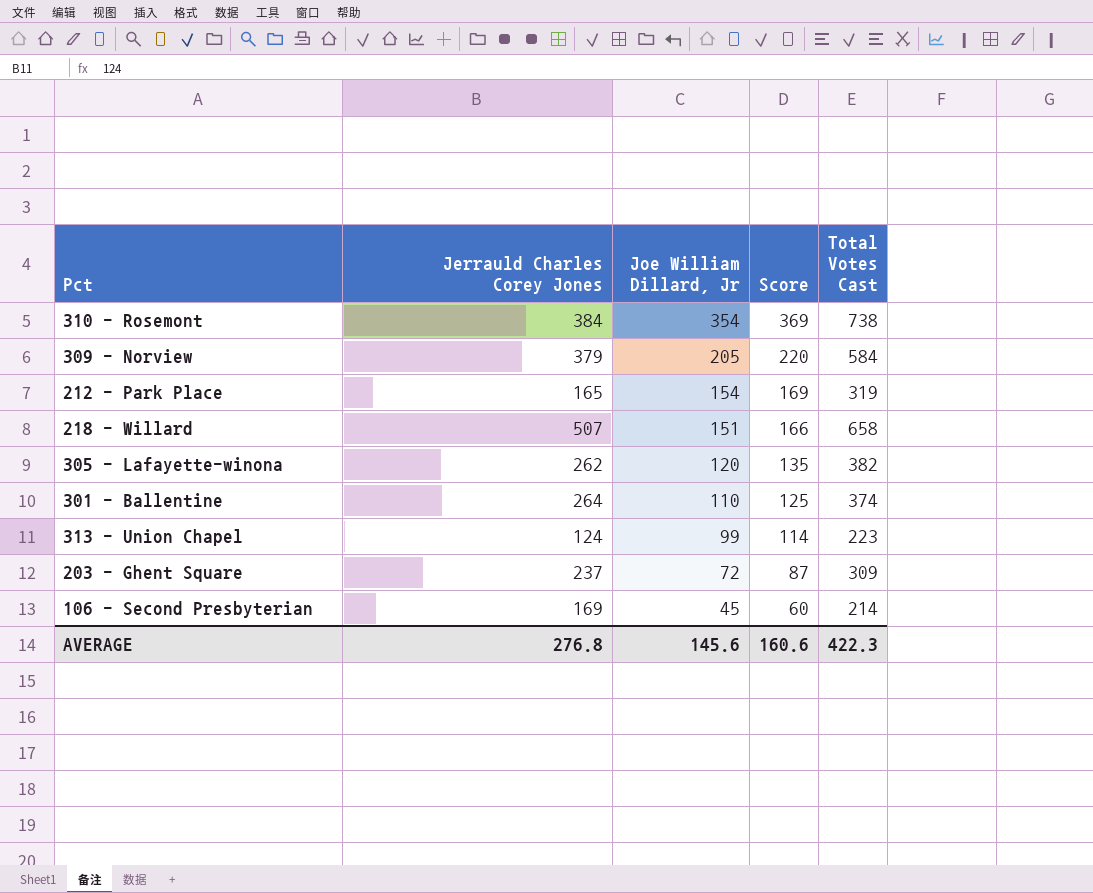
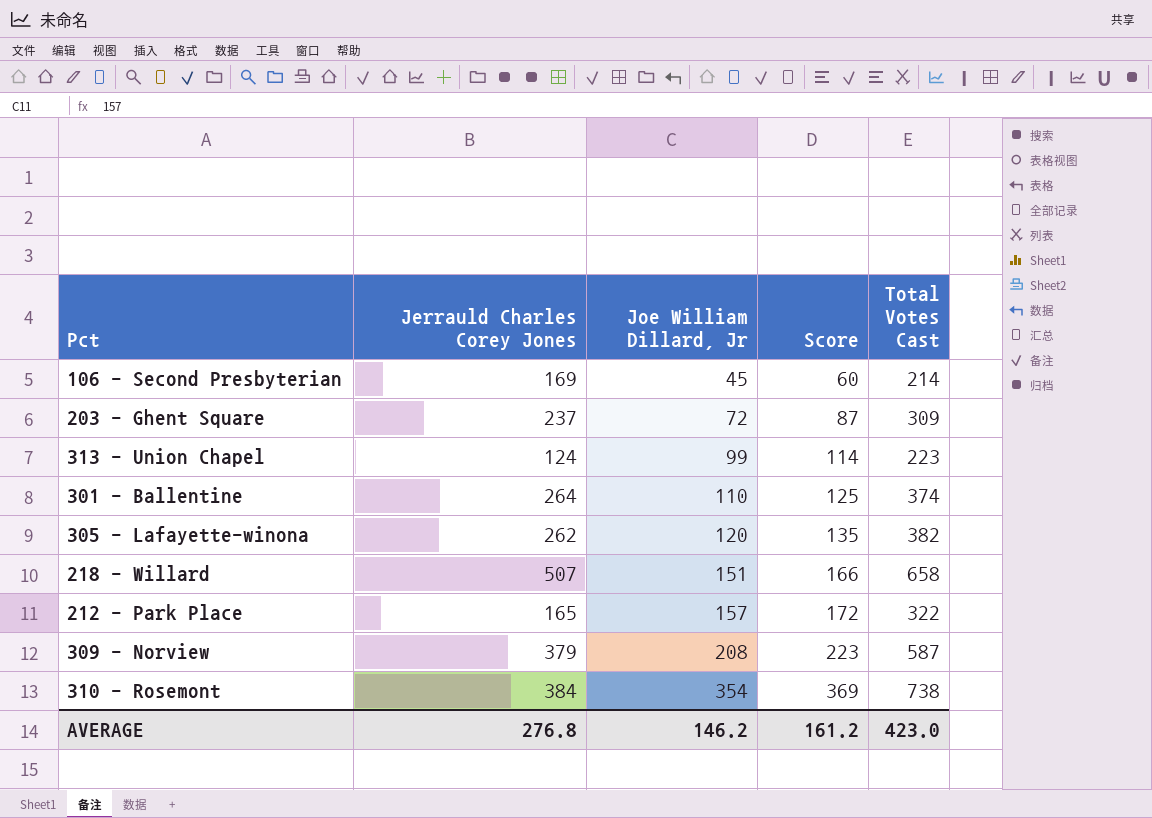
row order: Joe William Dillard, Jr descending -> Joe William Dillard, Jr ascending
212 - Park Place | Joe William Dillard, Jr: 154 -> 157
212 - Park Place | Score: 169 -> 172
212 - Park Place | Total Votes Cast: 319 -> 322
309 - Norview | Joe William Dillard, Jr: 205 -> 208
309 - Norview | Score: 220 -> 223
309 - Norview | Total Votes Cast: 584 -> 587
AVERAGE | Joe William Dillard, Jr: 145.6 -> 146.2
AVERAGE | Score: 160.6 -> 161.2
AVERAGE | Total Votes Cast: 422.3 -> 423.0

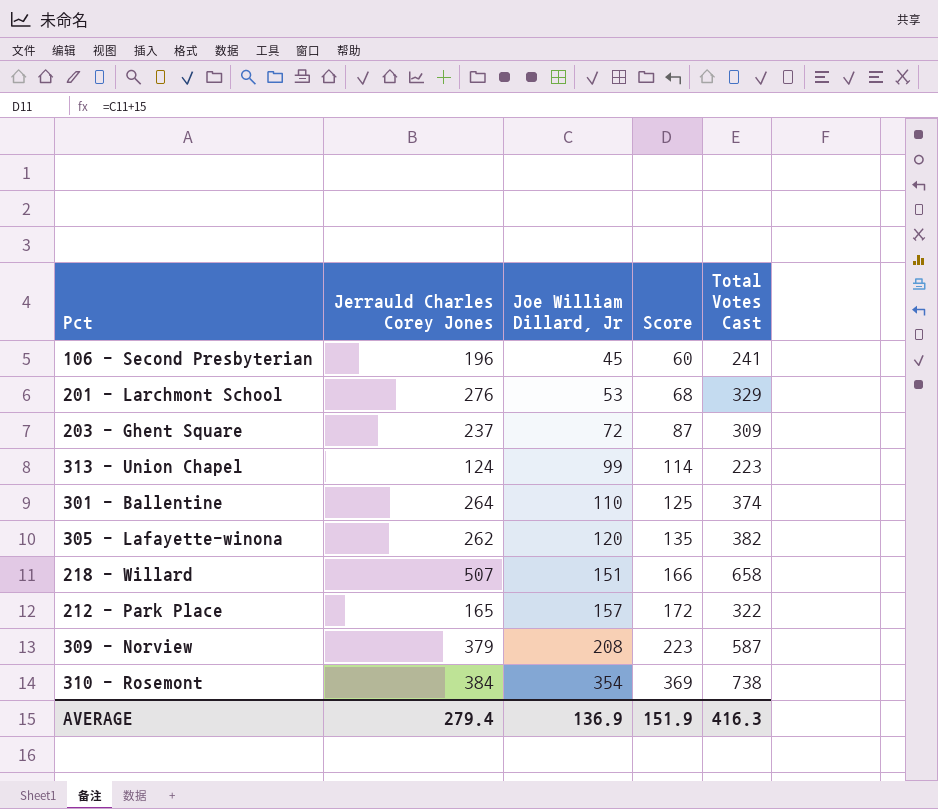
106 - Second Presbyterian | Jerrauld Charles Corey Jones: 169 -> 196
106 - Second Presbyterian | Total Votes Cast: 214 -> 241
row 201 - Larchmont School: none -> 276 | 53 | 68 | 329
AVERAGE | Jerrauld Charles Corey Jones: 276.8 -> 279.4
AVERAGE | Joe William Dillard, Jr: 146.2 -> 136.9
AVERAGE | Score: 161.2 -> 151.9
AVERAGE | Total Votes Cast: 423.0 -> 416.3

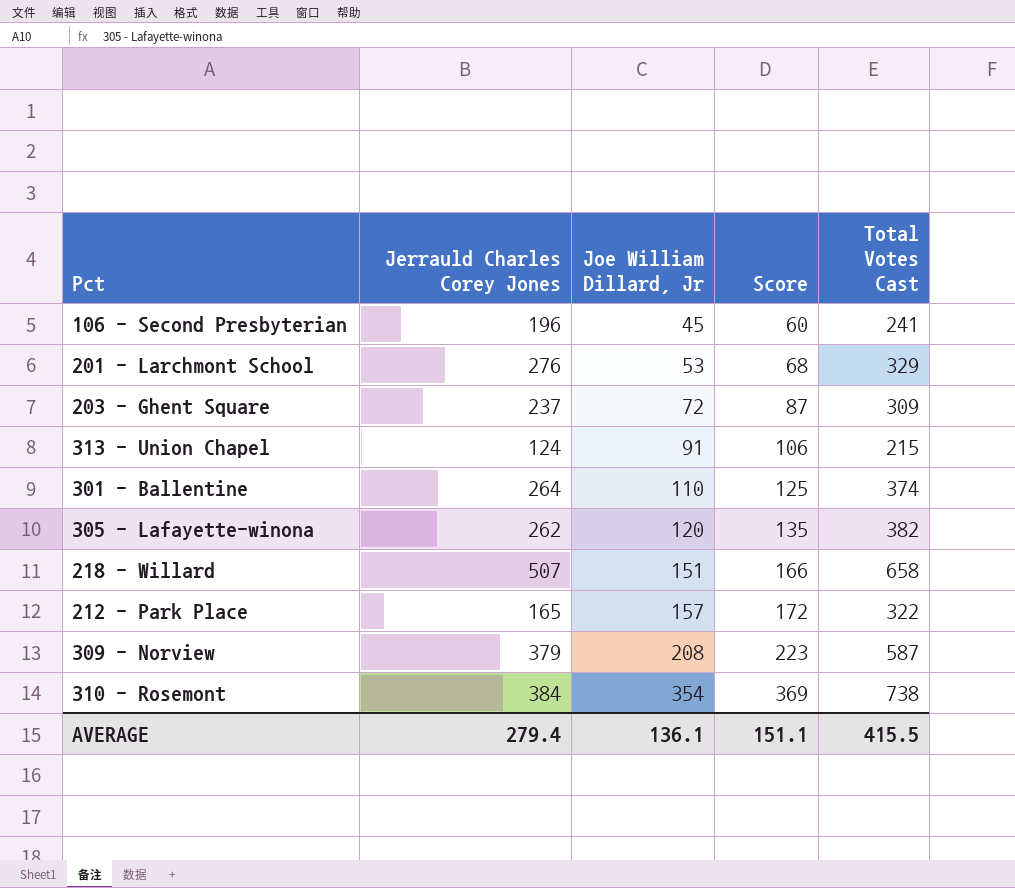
313 - Union Chapel | Joe William Dillard, Jr: 99 -> 91
313 - Union Chapel | Score: 114 -> 106
313 - Union Chapel | Total Votes Cast: 223 -> 215
AVERAGE | Joe William Dillard, Jr: 136.9 -> 136.1
AVERAGE | Score: 151.9 -> 151.1
AVERAGE | Total Votes Cast: 416.3 -> 415.5

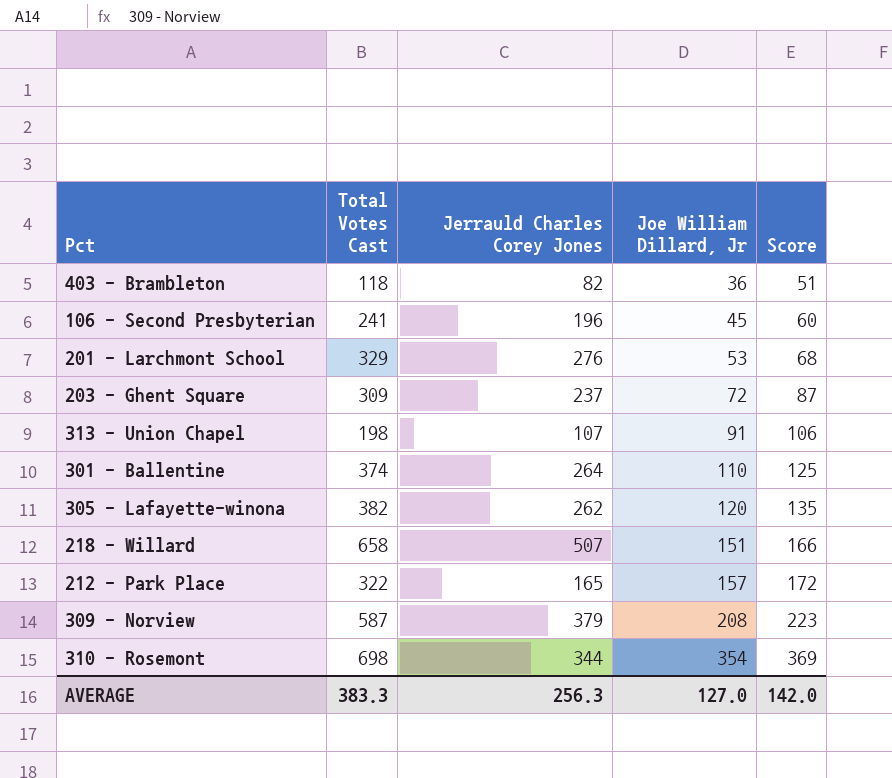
column Total Votes Cast | position: 5 -> 2
row 403 - Brambleton: none -> 118 | 82 | 36 | 51
313 - Union Chapel | Total Votes Cast: 215 -> 198
313 - Union Chapel | Jerrauld Charles Corey Jones: 124 -> 107
310 - Rosemont | Total Votes Cast: 738 -> 698
310 - Rosemont | Jerrauld Charles Corey Jones: 384 -> 344
AVERAGE | Total Votes Cast: 415.5 -> 383.3
AVERAGE | Jerrauld Charles Corey Jones: 279.4 -> 256.3
AVERAGE | Joe William Dillard, Jr: 136.1 -> 127.0
AVERAGE | Score: 151.1 -> 142.0

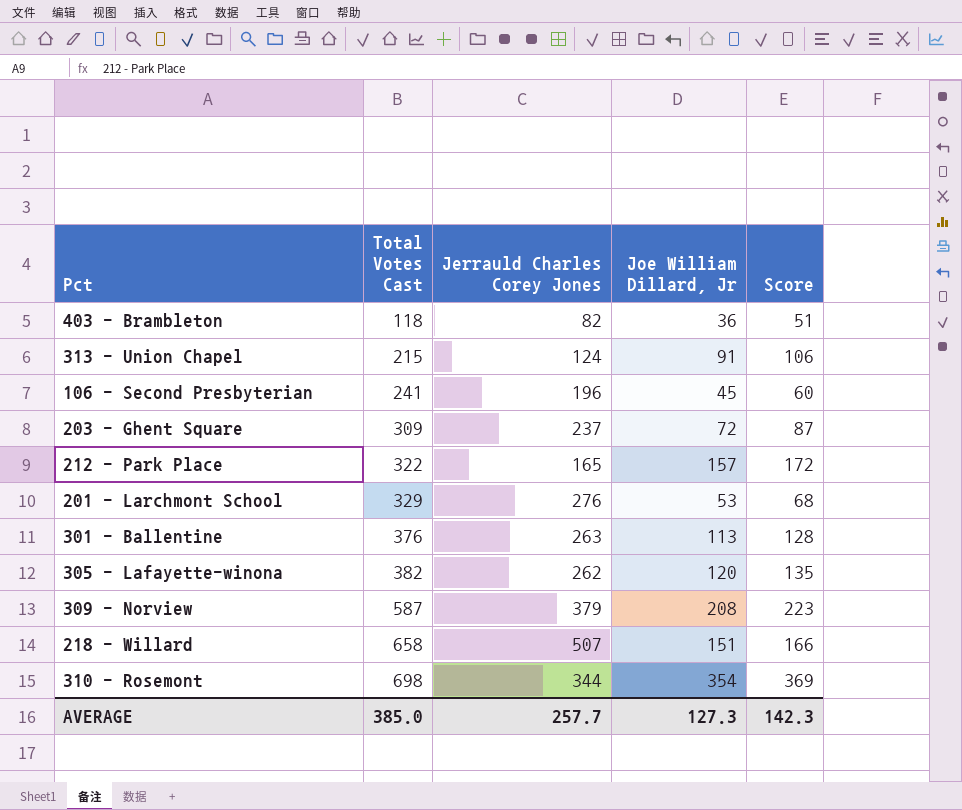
row order: Joe William Dillard, Jr ascending -> Total Votes Cast ascending
313 - Union Chapel | Total Votes Cast: 198 -> 215
313 - Union Chapel | Jerrauld Charles Corey Jones: 107 -> 124
301 - Ballentine | Total Votes Cast: 374 -> 376
301 - Ballentine | Jerrauld Charles Corey Jones: 264 -> 263
301 - Ballentine | Joe William Dillard, Jr: 110 -> 113
301 - Ballentine | Score: 125 -> 128
AVERAGE | Total Votes Cast: 383.3 -> 385.0
AVERAGE | Jerrauld Charles Corey Jones: 256.3 -> 257.7
AVERAGE | Joe William Dillard, Jr: 127.0 -> 127.3
AVERAGE | Score: 142.0 -> 142.3

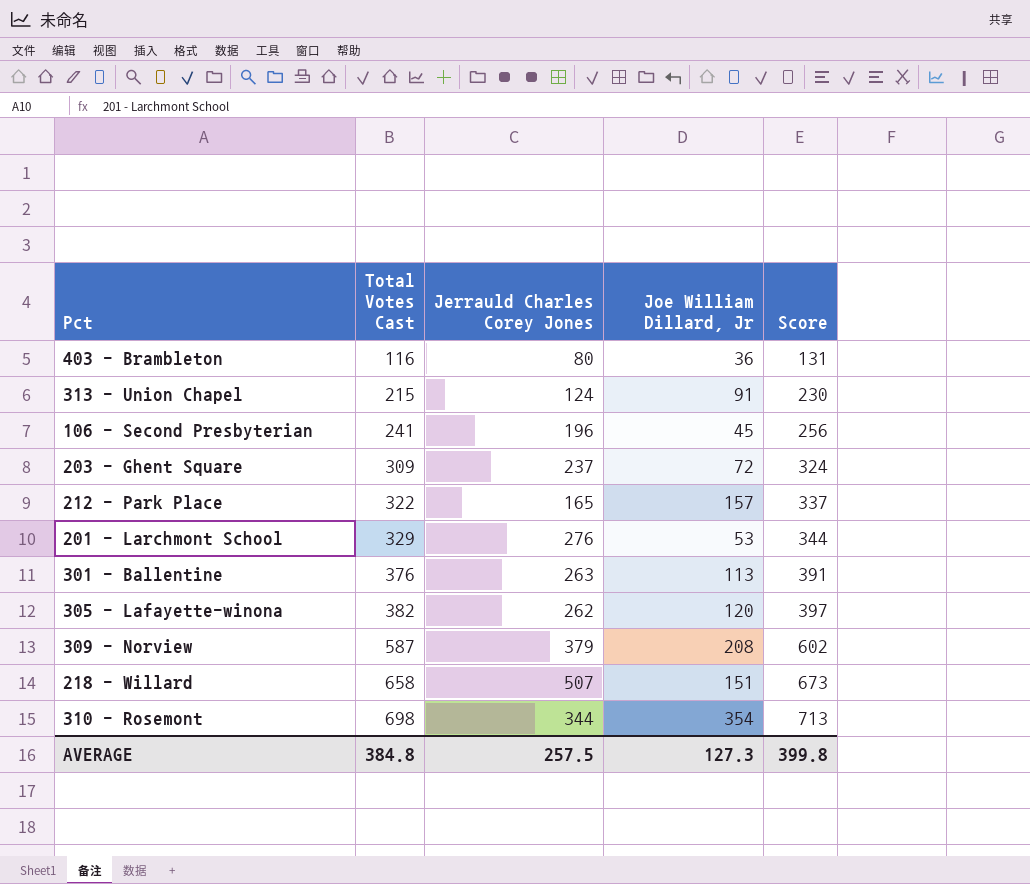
column Score | formula: [Joe William Dillard, Jr] + 15 -> [Total Votes Cast] + 15
403 - Brambleton | Total Votes Cast: 118 -> 116
403 - Brambleton | Jerrauld Charles Corey Jones: 82 -> 80
AVERAGE | Total Votes Cast: 385.0 -> 384.8
AVERAGE | Jerrauld Charles Corey Jones: 257.7 -> 257.5
AVERAGE | Score: 142.3 -> 399.8

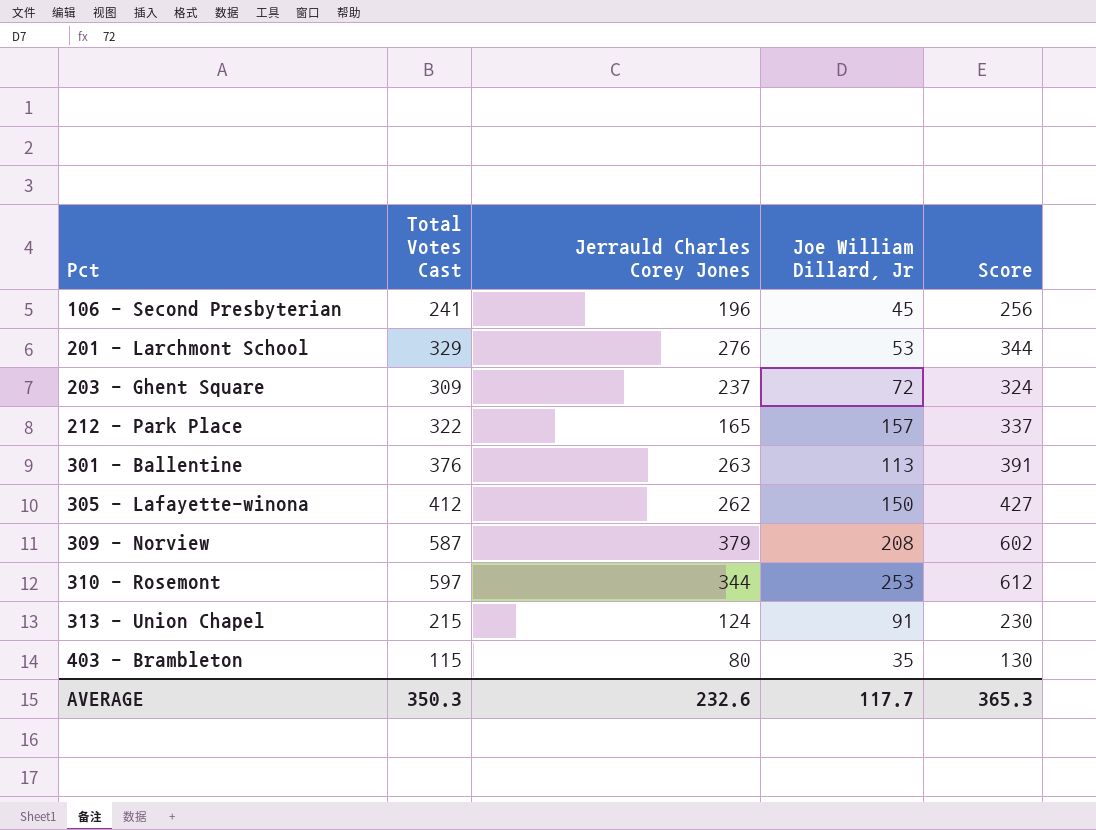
row order: Total Votes Cast ascending -> Pct ascending
row 218 - Willard: 658 | 507 | 151 | 673 -> none
305 - Lafayette-winona | Total Votes Cast: 382 -> 412
305 - Lafayette-winona | Joe William Dillard, Jr: 120 -> 150
305 - Lafayette-winona | Score: 397 -> 427
310 - Rosemont | Total Votes Cast: 698 -> 597
310 - Rosemont | Joe William Dillard, Jr: 354 -> 253
310 - Rosemont | Score: 713 -> 612
403 - Brambleton | Total Votes Cast: 116 -> 115
403 - Brambleton | Joe William Dillard, Jr: 36 -> 35
403 - Brambleton | Score: 131 -> 130
AVERAGE | Total Votes Cast: 384.8 -> 350.3
AVERAGE | Jerrauld Charles Corey Jones: 257.5 -> 232.6
AVERAGE | Joe William Dillard, Jr: 127.3 -> 117.7
AVERAGE | Score: 399.8 -> 365.3

